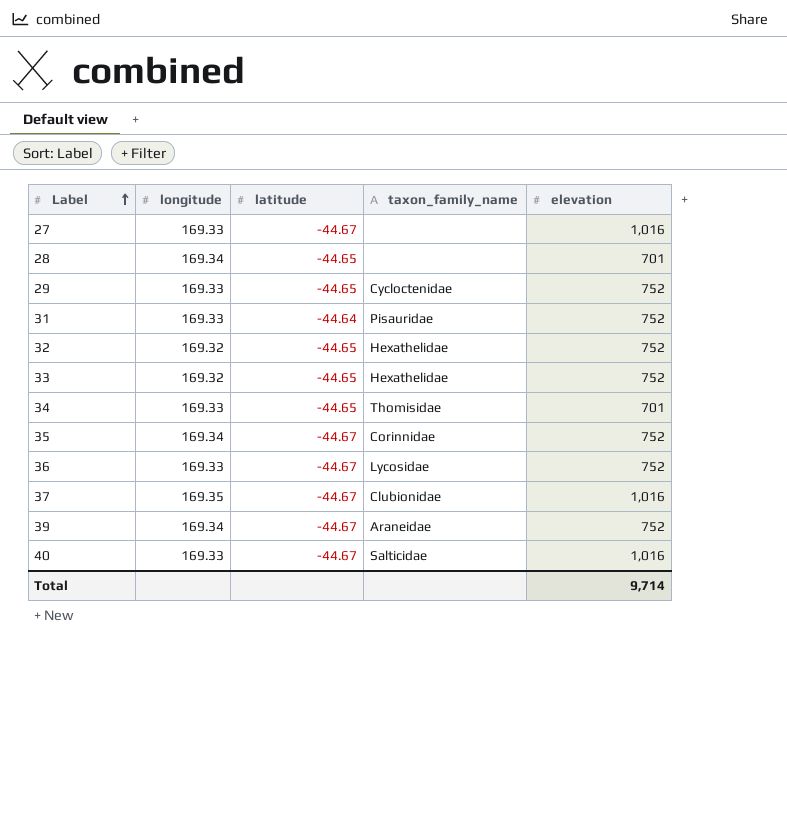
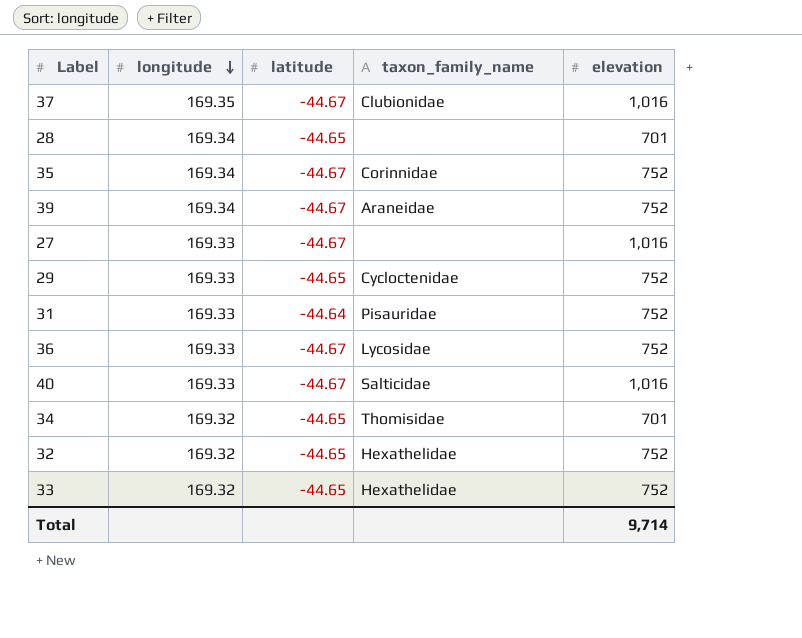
row order: Label ascending -> longitude descending
34 | longitude: 169.33 -> 169.32

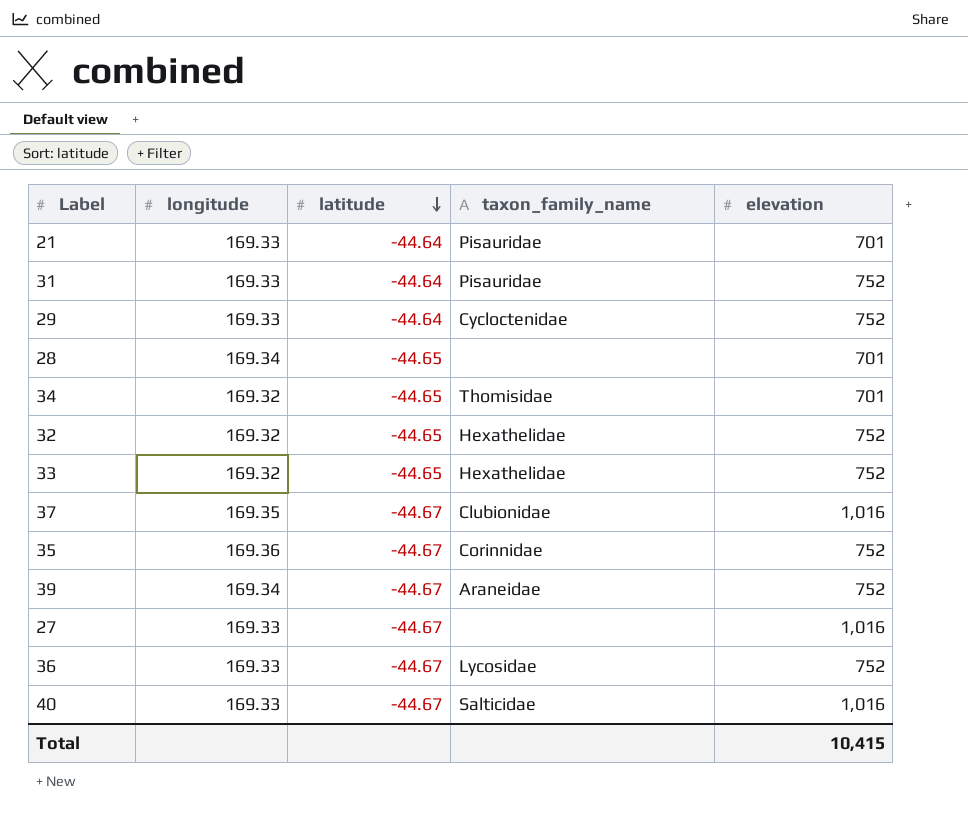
row order: longitude descending -> latitude descending
row 21: none -> 169.33 | -44.64 | Pisauridae | 701
29 | latitude: -44.65 -> -44.64
35 | longitude: 169.34 -> 169.36
Total | elevation: 9,714 -> 10,415

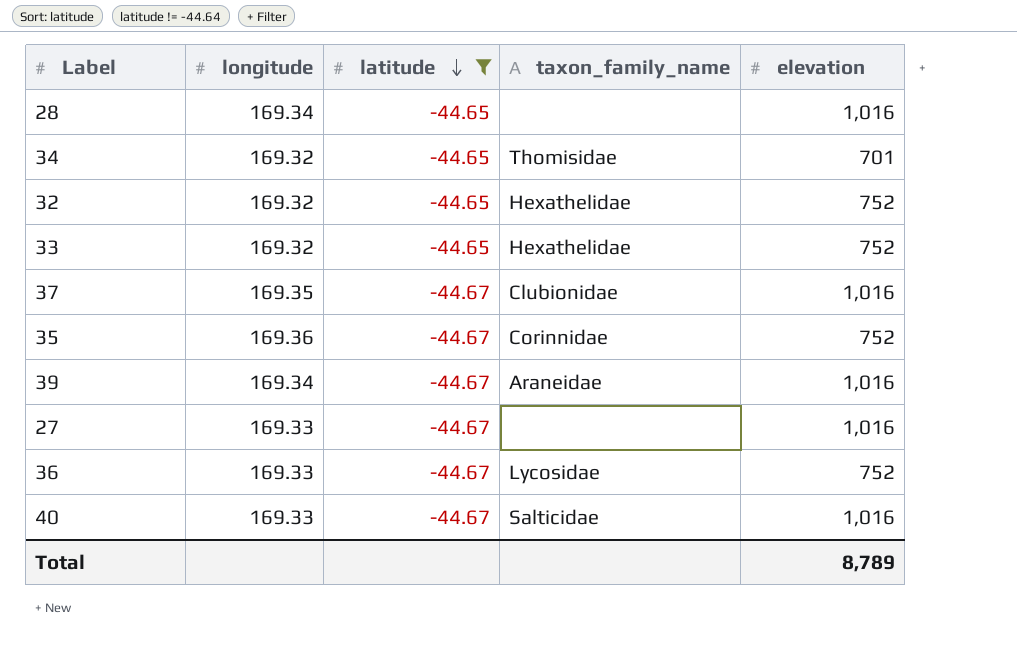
filter: none -> latitude != -44.64
28 | elevation: 701 -> 1,016
39 | elevation: 752 -> 1,016
Total | elevation: 10,415 -> 8,789

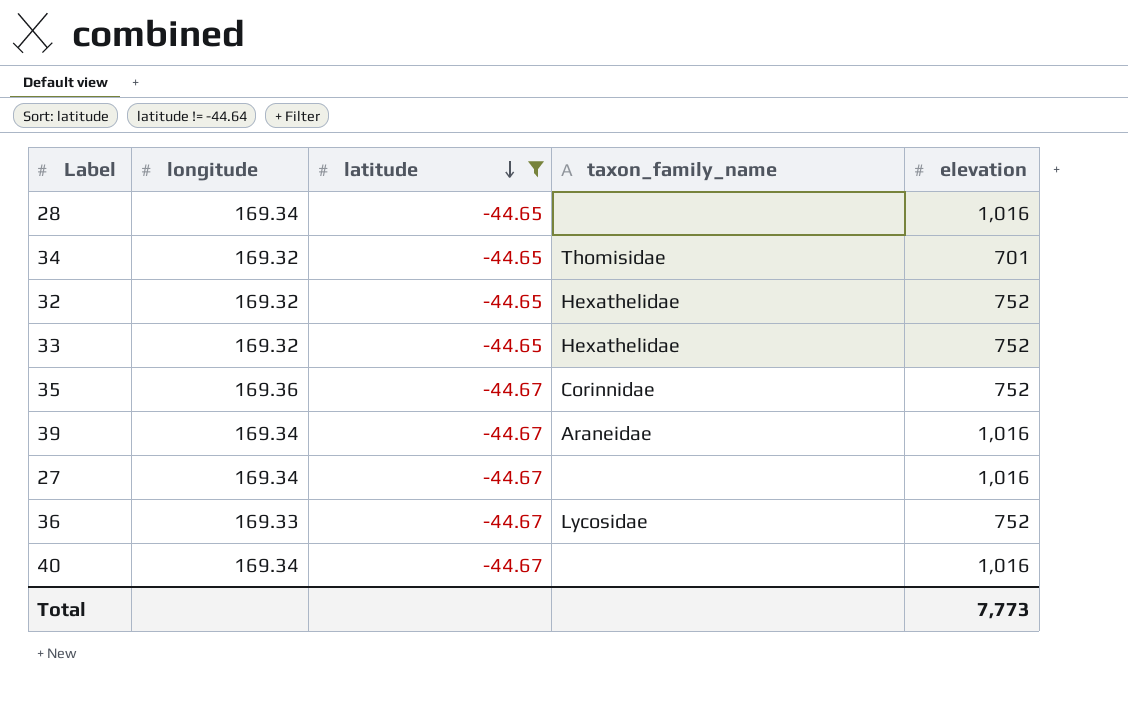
row 37: 169.35 | -44.67 | Clubionidae | 1,016 -> none
27 | longitude: 169.33 -> 169.34
40 | longitude: 169.33 -> 169.34
40 | taxon_family_name: Salticidae -> none
Total | elevation: 8,789 -> 7,773

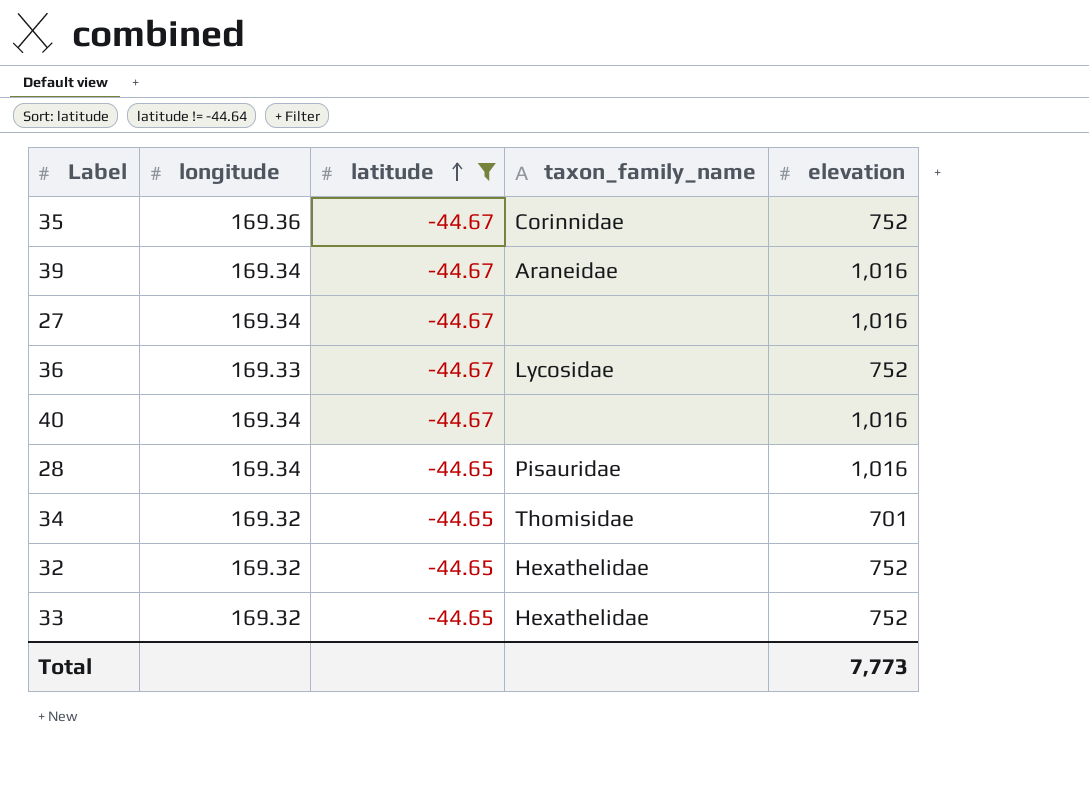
row order: latitude descending -> latitude ascending
28 | taxon_family_name: none -> Pisauridae

